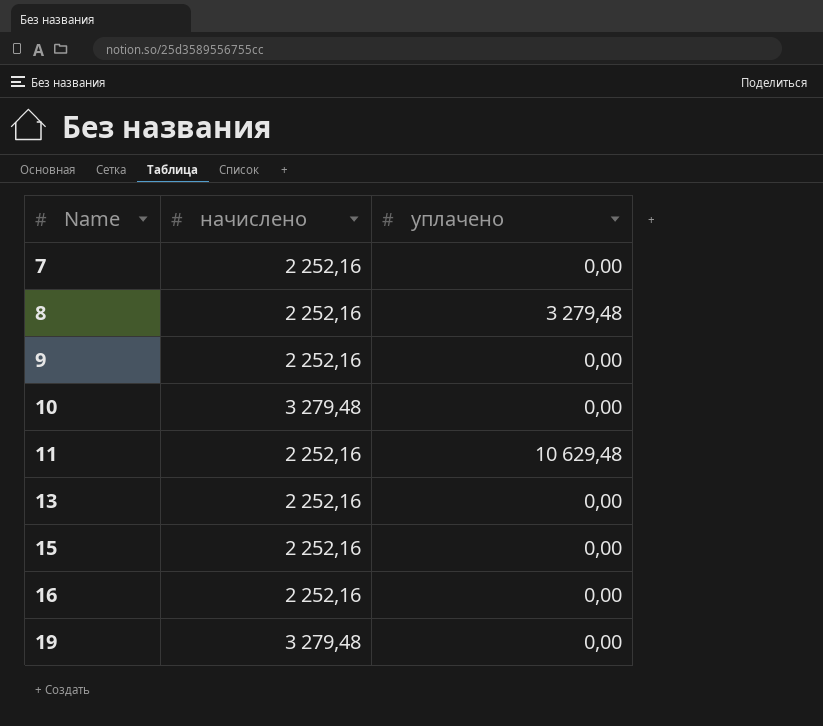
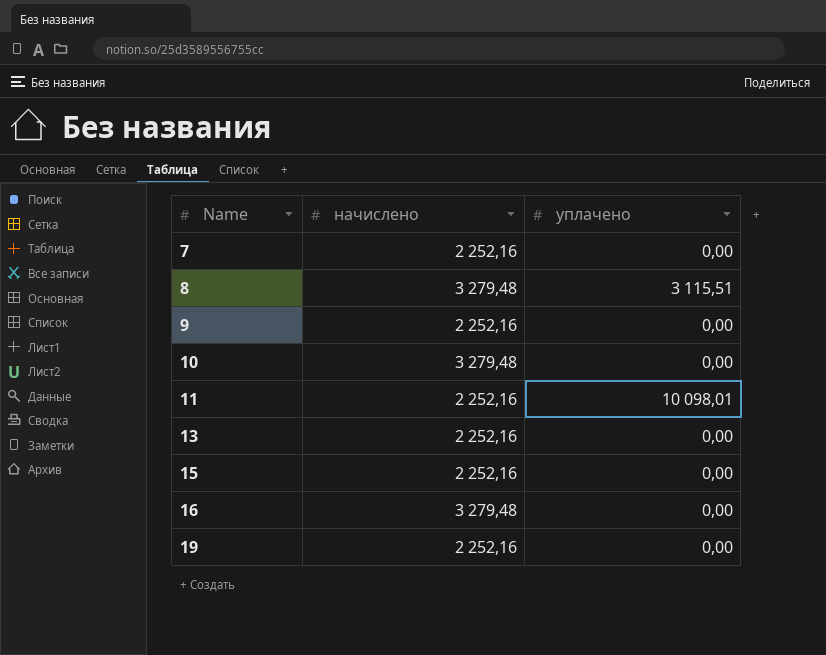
8 | начислено: 2 252,16 -> 3 279,48
8 | уплачено: 3 279,48 -> 3 115,51
11 | уплачено: 10 629,48 -> 10 098,01
16 | начислено: 2 252,16 -> 3 279,48
19 | начислено: 3 279,48 -> 2 252,16

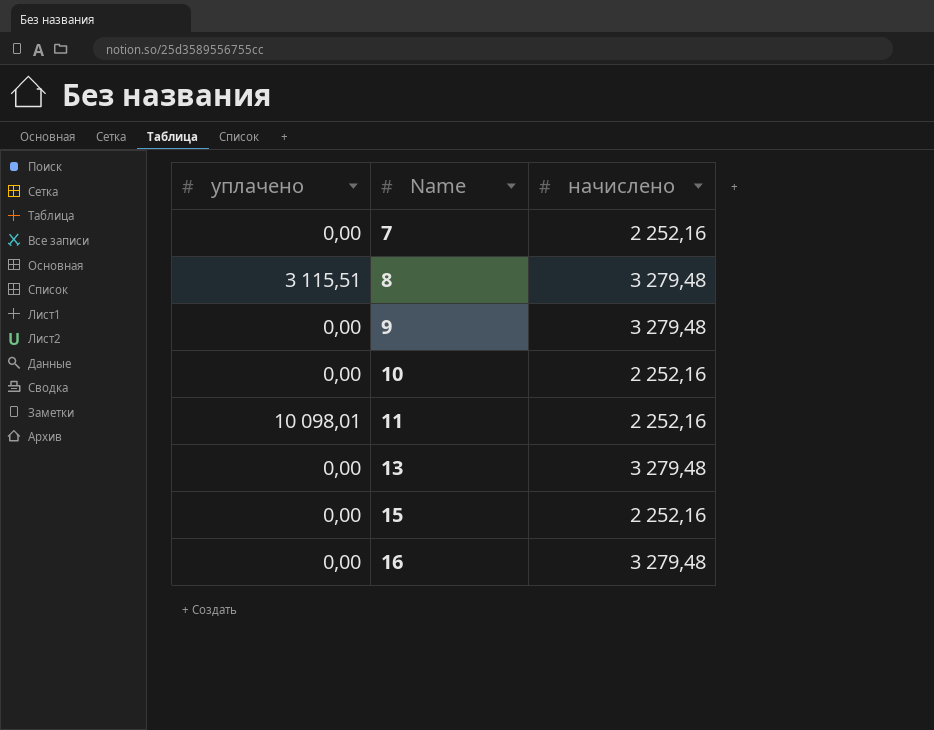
column уплачено | position: 3 -> 1
row 19: 2 252,16 | 0,00 -> none
9 | начислено: 2 252,16 -> 3 279,48
10 | начислено: 3 279,48 -> 2 252,16
13 | начислено: 2 252,16 -> 3 279,48

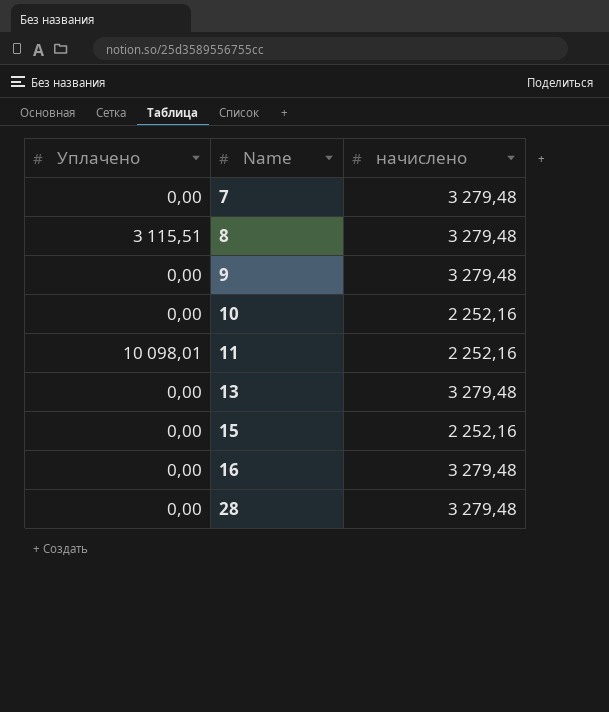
column name: уплачено -> Уплачено
7 | начислено: 2 252,16 -> 3 279,48
row 28: none -> 0,00 | 3 279,48

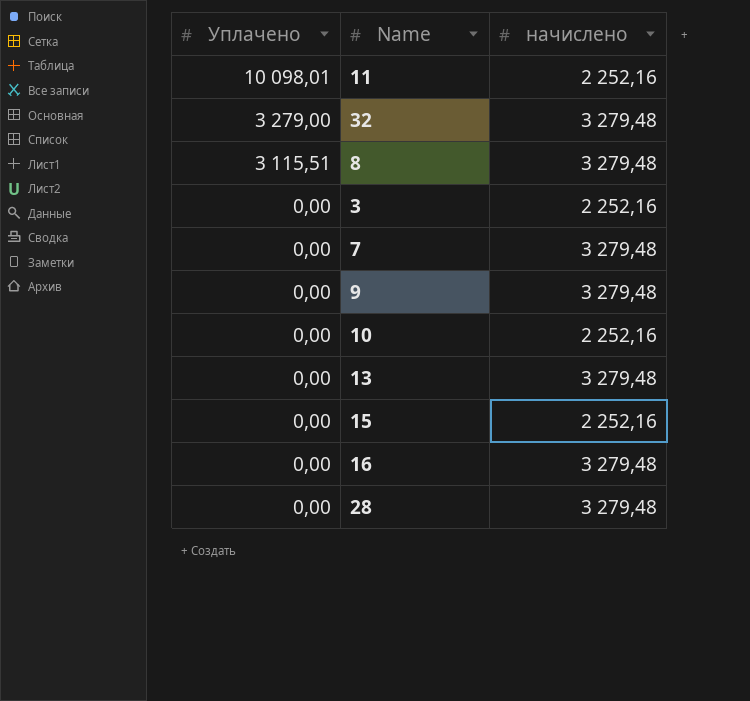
row order: Name ascending -> Уплачено descending
row 32: none -> 3 279,00 | 3 279,48
row 3: none -> 0,00 | 2 252,16

